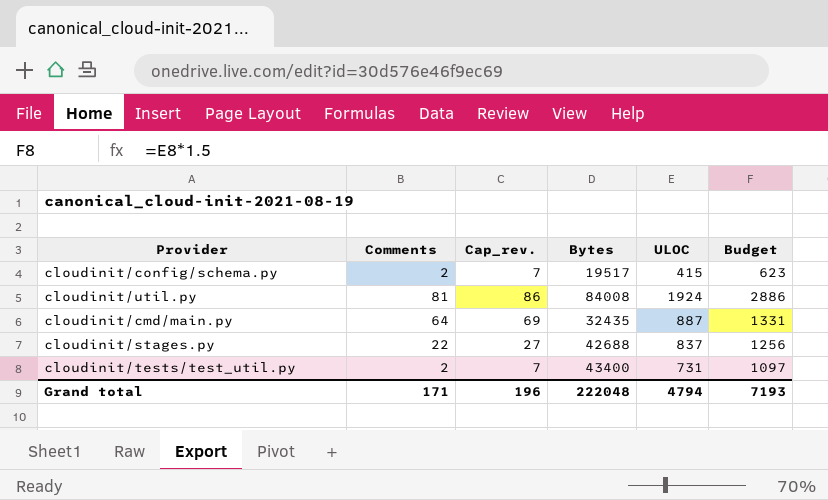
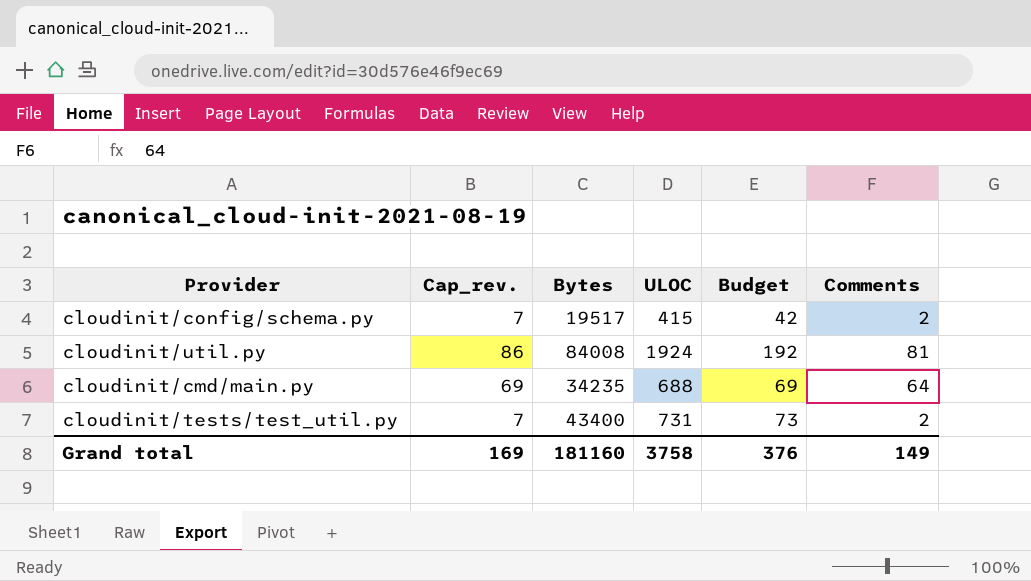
column Budget | formula: [ULOC] * 1.5 -> [ULOC] * 0.1
column Comments | position: 2 -> 6
row cloudinit/stages.py: 22 | 27 | 42688 | 837 | 1256 -> none
cloudinit/cmd/main.py | Bytes: 32435 -> 34235
cloudinit/cmd/main.py | ULOC: 887 -> 688
Grand total | Cap_rev.: 196 -> 169
Grand total | Bytes: 222048 -> 181160
Grand total | ULOC: 4794 -> 3758
Grand total | Budget: 7193 -> 376
Grand total | Comments: 171 -> 149

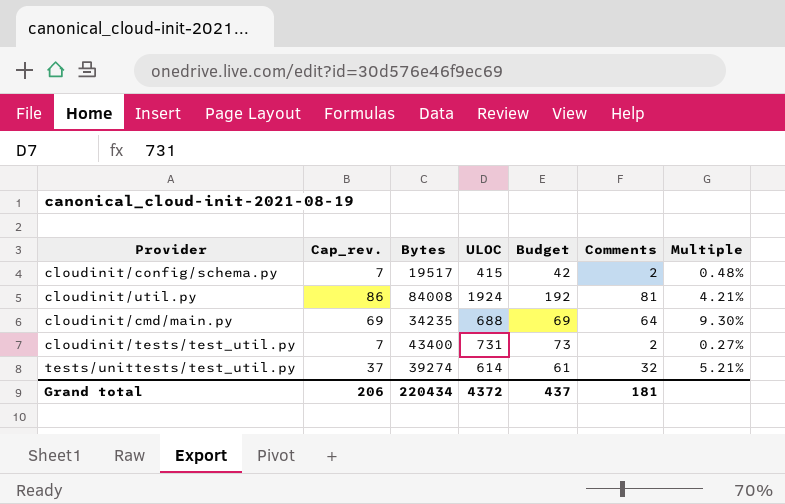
column Multiple | formula: none -> [Comments] / [ULOC]
row tests/unittests/test_util.py: none -> 37 | 39274 | 614 | 61 | 32 | 5.21%
Grand total | Cap_rev.: 169 -> 206
Grand total | Bytes: 181160 -> 220434
Grand total | ULOC: 3758 -> 4372
Grand total | Budget: 376 -> 437
Grand total | Comments: 149 -> 181

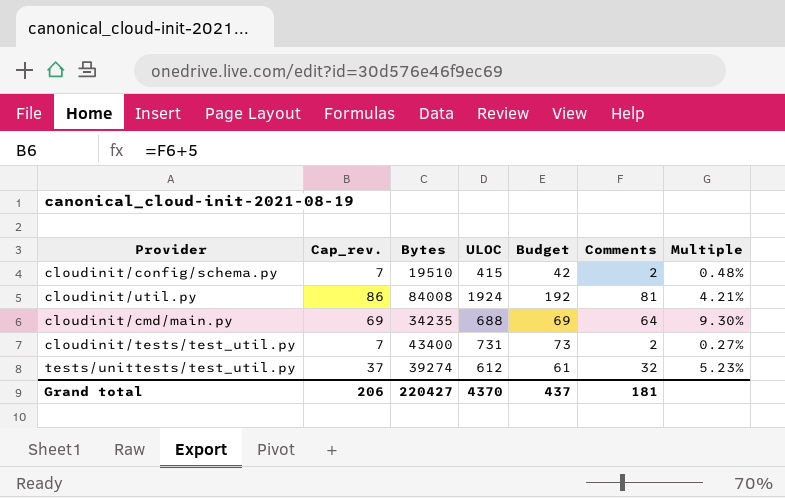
cloudinit/config/schema.py | Bytes: 19517 -> 19510
tests/unittests/test_util.py | ULOC: 614 -> 612
tests/unittests/test_util.py | Multiple: 5.21% -> 5.23%
Grand total | Bytes: 220434 -> 220427
Grand total | ULOC: 4372 -> 4370

